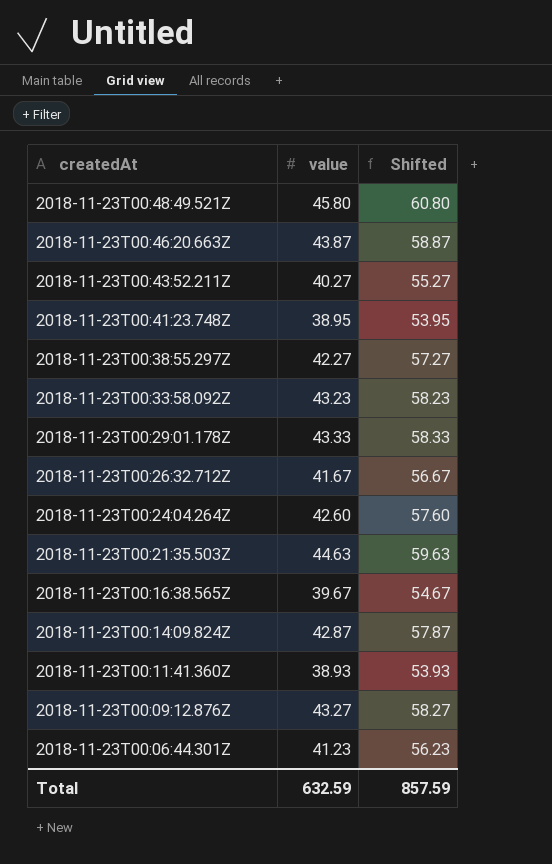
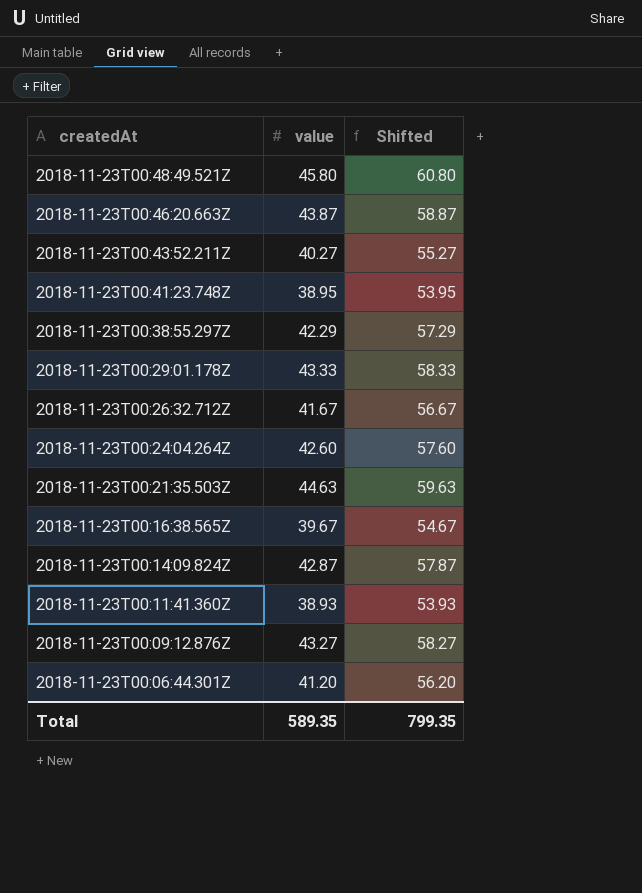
row 2018-11-23T00:33:58.092Z: 43.23 | 58.23 -> none
2018-11-23T00:38:55.297Z | value: 42.27 -> 42.29
2018-11-23T00:38:55.297Z | Shifted: 57.27 -> 57.29
2018-11-23T00:06:44.301Z | value: 41.23 -> 41.20
2018-11-23T00:06:44.301Z | Shifted: 56.23 -> 56.20
Total | value: 632.59 -> 589.35
Total | Shifted: 857.59 -> 799.35

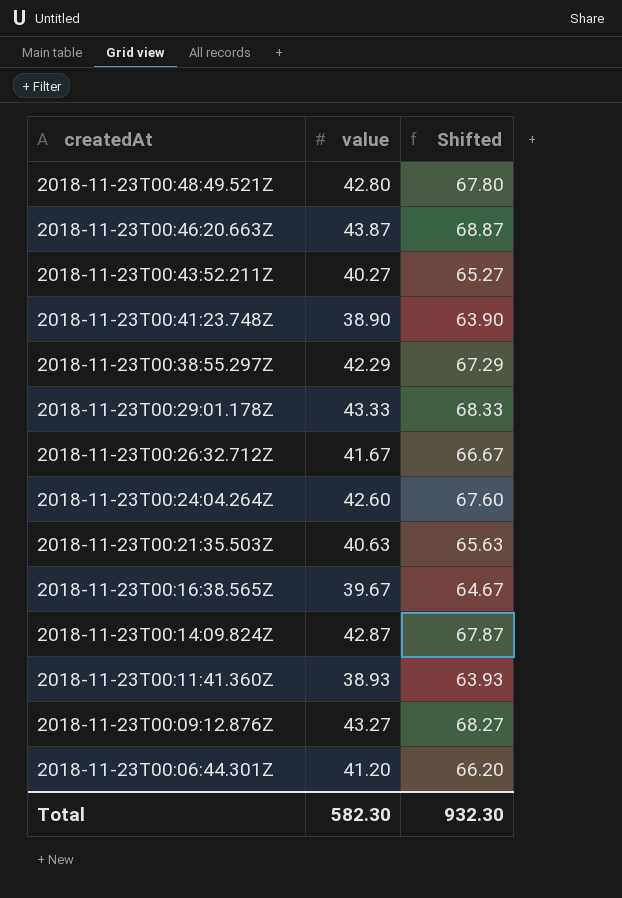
column Shifted | formula: [value] + 15 -> [value] + 25
2018-11-23T00:48:49.521Z | value: 45.80 -> 42.80
2018-11-23T00:41:23.748Z | value: 38.95 -> 38.90
2018-11-23T00:21:35.503Z | value: 44.63 -> 40.63
Total | value: 589.35 -> 582.30
Total | Shifted: 799.35 -> 932.30

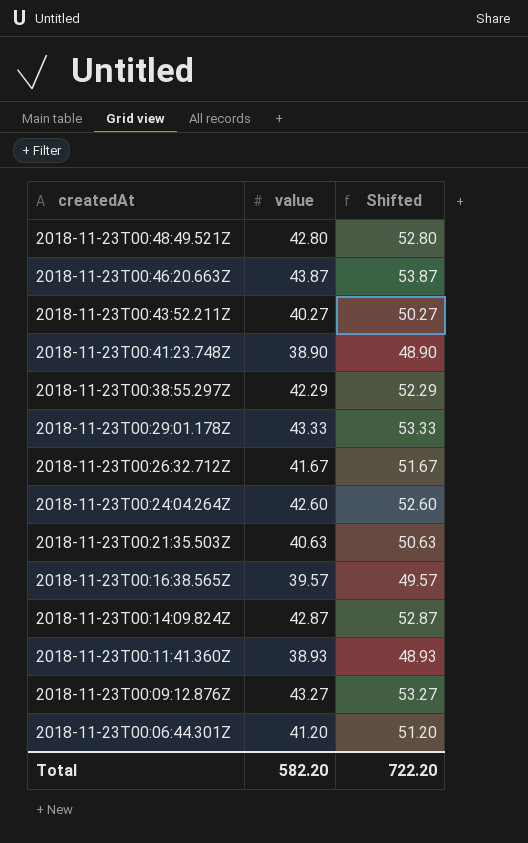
column Shifted | formula: [value] + 25 -> [value] + 10
2018-11-23T00:16:38.565Z | value: 39.67 -> 39.57
Total | value: 582.30 -> 582.20
Total | Shifted: 932.30 -> 722.20

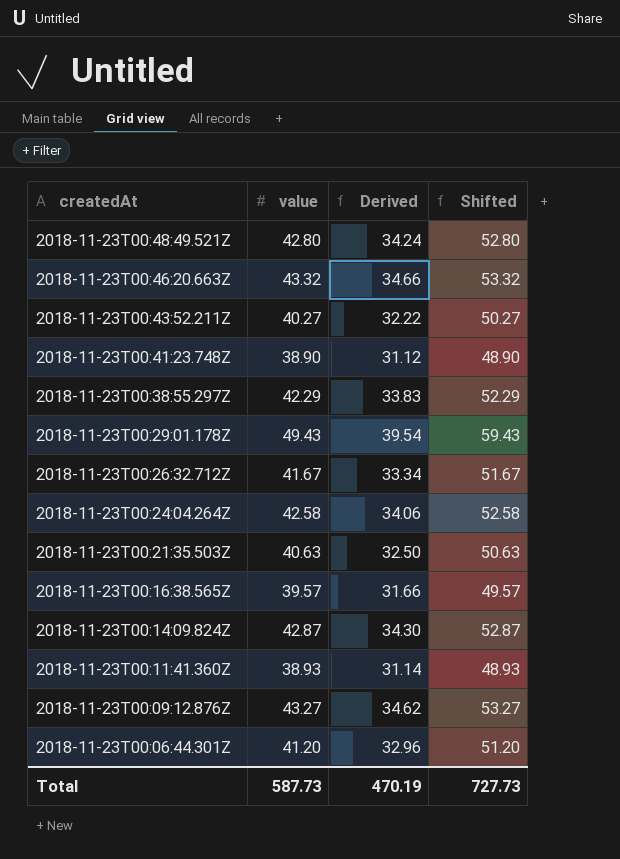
column Derived | formula: none -> [value] * 0.8
2018-11-23T00:46:20.663Z | value: 43.87 -> 43.32
2018-11-23T00:46:20.663Z | Shifted: 53.87 -> 53.32
2018-11-23T00:29:01.178Z | value: 43.33 -> 49.43
2018-11-23T00:29:01.178Z | Shifted: 53.33 -> 59.43
2018-11-23T00:24:04.264Z | value: 42.60 -> 42.58
2018-11-23T00:24:04.264Z | Shifted: 52.60 -> 52.58
Total | value: 582.20 -> 587.73
Total | Shifted: 722.20 -> 727.73

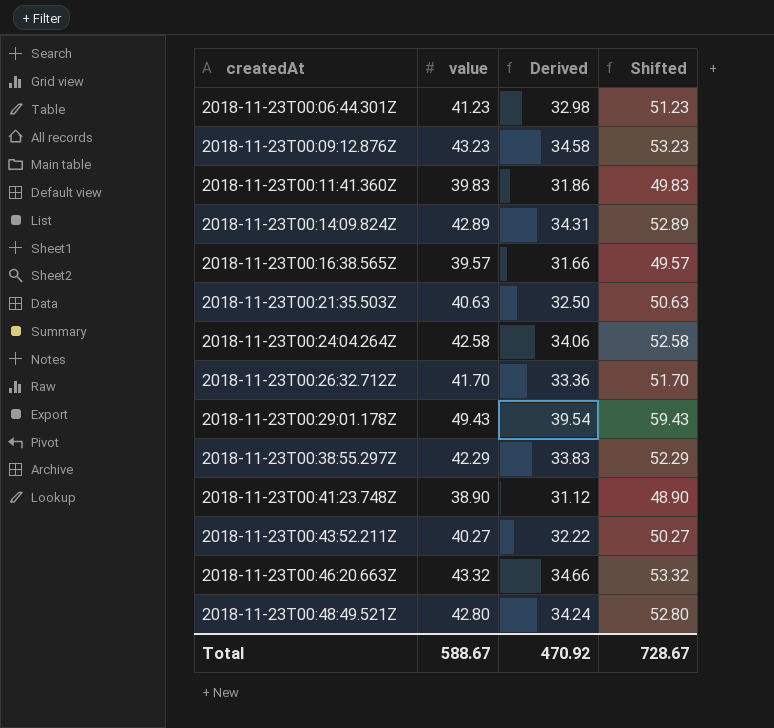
row order: createdAt descending -> createdAt ascending
2018-11-23T00:06:44.301Z | value: 41.20 -> 41.23
2018-11-23T00:06:44.301Z | Derived: 32.96 -> 32.98
2018-11-23T00:06:44.301Z | Shifted: 51.20 -> 51.23
2018-11-23T00:09:12.876Z | value: 43.27 -> 43.23
2018-11-23T00:09:12.876Z | Derived: 34.62 -> 34.58
2018-11-23T00:09:12.876Z | Shifted: 53.27 -> 53.23
2018-11-23T00:11:41.360Z | value: 38.93 -> 39.83
2018-11-23T00:11:41.360Z | Derived: 31.14 -> 31.86
2018-11-23T00:11:41.360Z | Shifted: 48.93 -> 49.83
2018-11-23T00:14:09.824Z | value: 42.87 -> 42.89
2018-11-23T00:14:09.824Z | Derived: 34.30 -> 34.31
2018-11-23T00:14:09.824Z | Shifted: 52.87 -> 52.89
2018-11-23T00:26:32.712Z | value: 41.67 -> 41.70
2018-11-23T00:26:32.712Z | Derived: 33.34 -> 33.36
2018-11-23T00:26:32.712Z | Shifted: 51.67 -> 51.70
Total | value: 587.73 -> 588.67
Total | Derived: 470.19 -> 470.92
Total | Shifted: 727.73 -> 728.67

